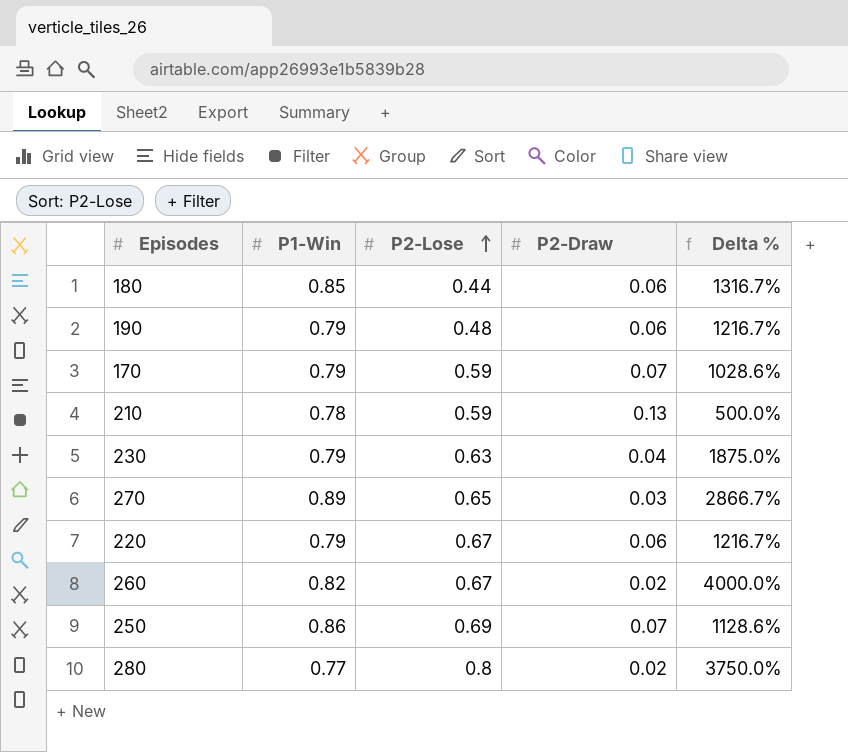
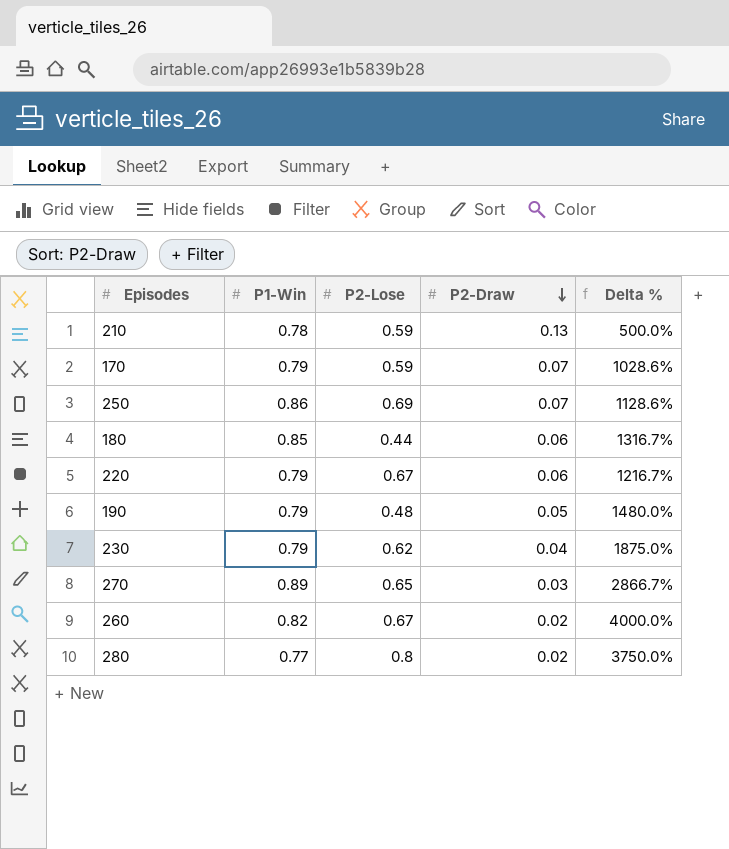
row order: P2-Lose ascending -> P2-Draw descending
190 | P2-Draw: 0.06 -> 0.05
190 | Delta %: 1216.7% -> 1480.0%
230 | P2-Lose: 0.63 -> 0.62

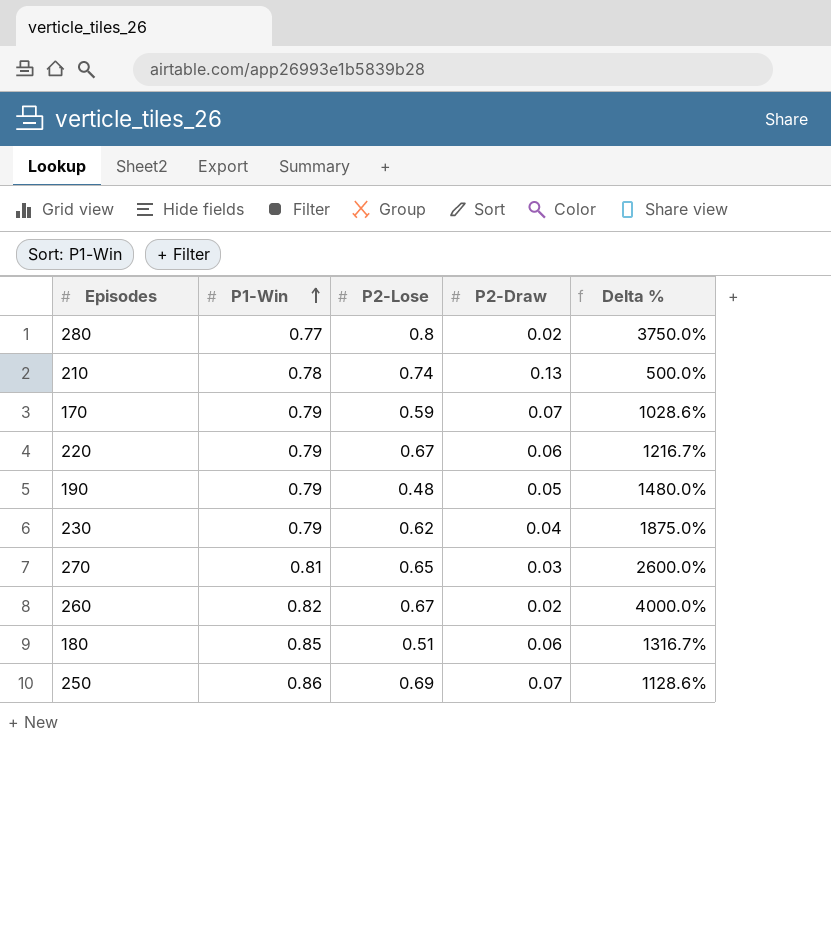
row order: P2-Draw descending -> P1-Win ascending
210 | P2-Lose: 0.59 -> 0.74
270 | P1-Win: 0.89 -> 0.81
270 | Delta %: 2866.7% -> 2600.0%
180 | P2-Lose: 0.44 -> 0.51

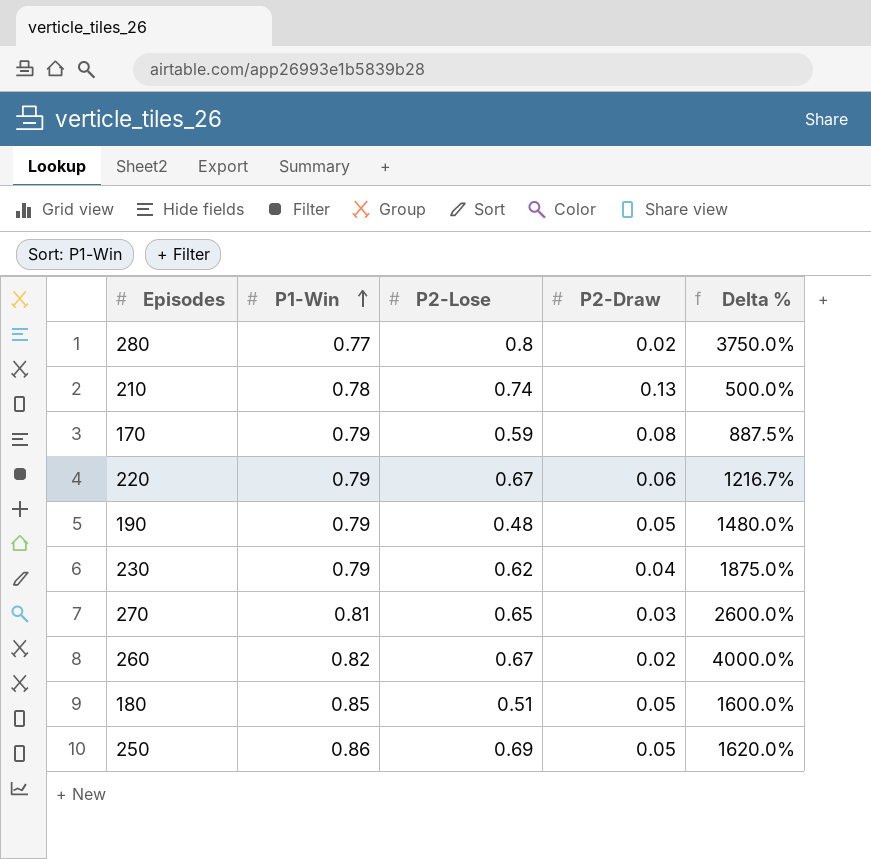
170 | P2-Draw: 0.07 -> 0.08
170 | Delta %: 1028.6% -> 887.5%
180 | P2-Draw: 0.06 -> 0.05
180 | Delta %: 1316.7% -> 1600.0%
250 | P2-Draw: 0.07 -> 0.05
250 | Delta %: 1128.6% -> 1620.0%

